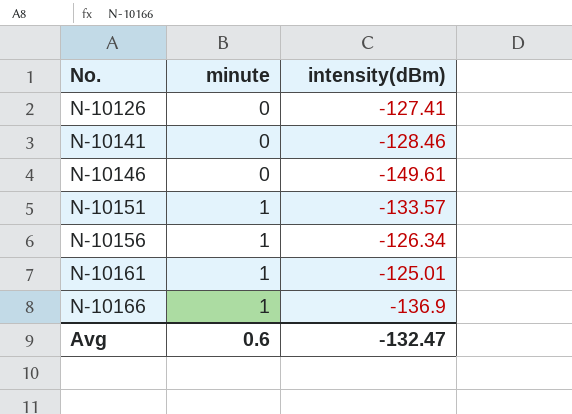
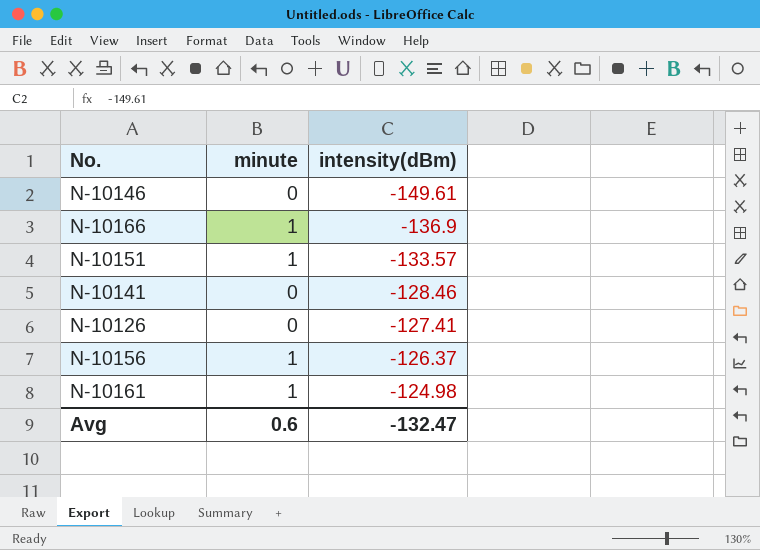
row order: No. ascending -> intensity(dBm) ascending
N-10156 | intensity(dBm): -126.34 -> -126.37
N-10161 | intensity(dBm): -125.01 -> -124.98

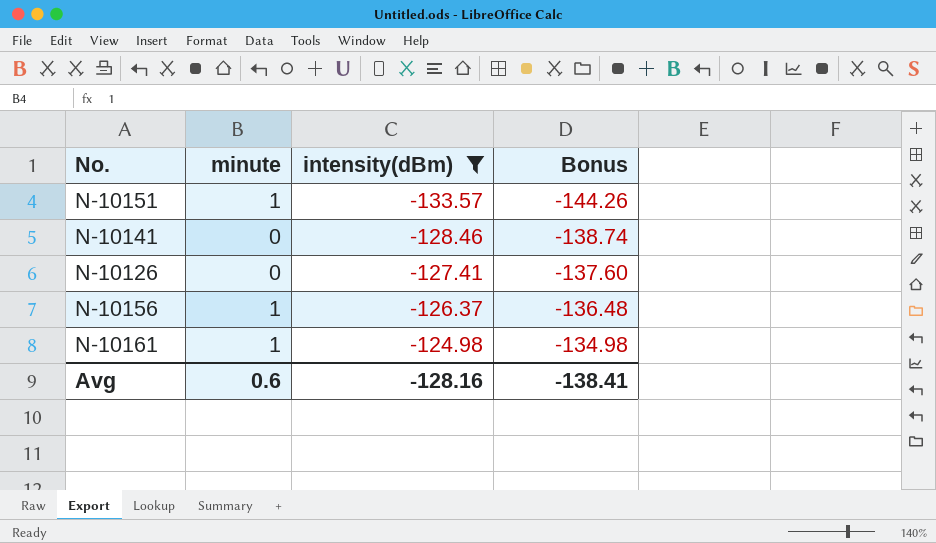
filter: none -> intensity(dBm) >= -133.57
column Bonus | formula: none -> [intensity(dBm)] * 1.08
Avg | intensity(dBm): -132.47 -> -128.16

